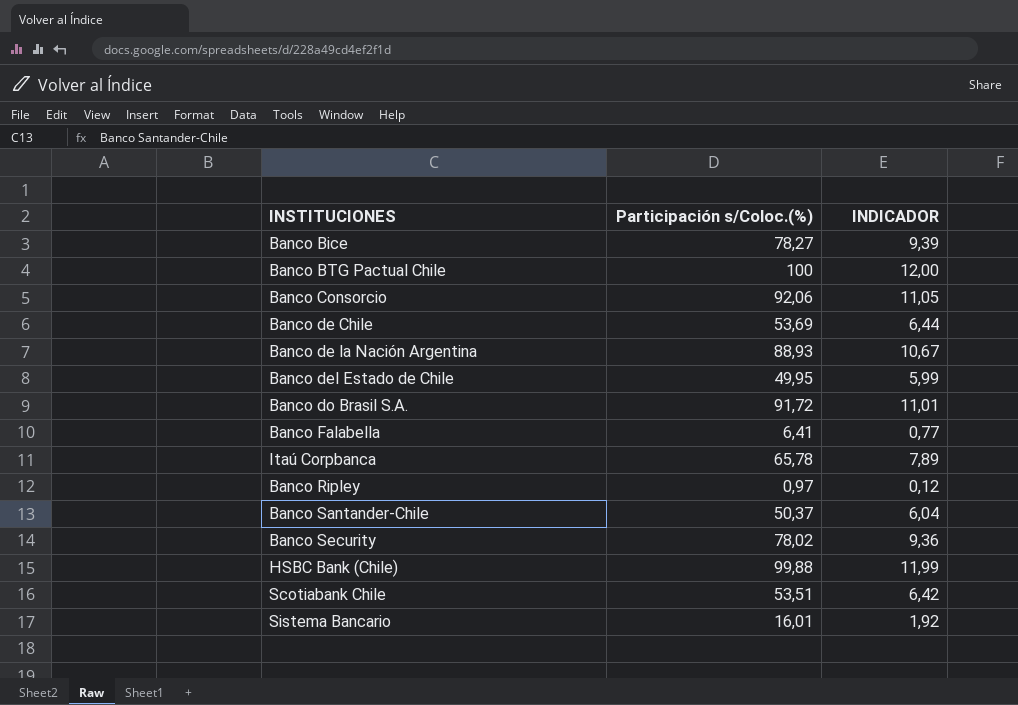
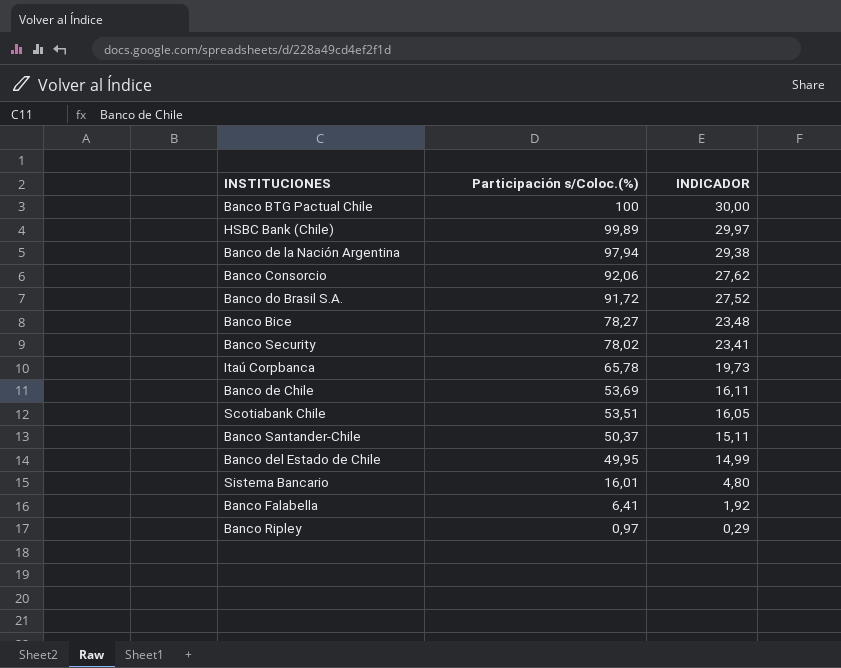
row order: none -> Participación s/Coloc.(%) descending
column INDICADOR | formula: [Participación s/Coloc.(%)] * 0,12 -> [Participación s/Coloc.(%)] * 0,3
HSBC Bank (Chile) | Participación s/Coloc.(%): 99,88 -> 99,89
Banco de la Nación Argentina | Participación s/Coloc.(%): 88,93 -> 97,94

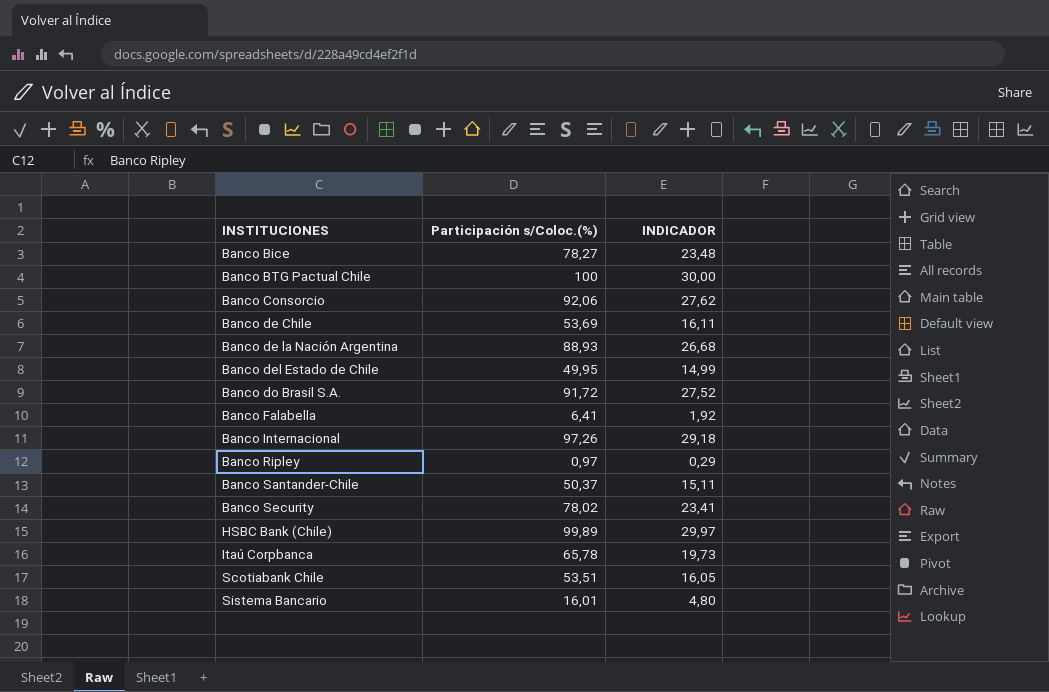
row order: Participación s/Coloc.(%) descending -> INSTITUCIONES ascending
Banco de la Nación Argentina | Participación s/Coloc.(%): 97,94 -> 88,93
Banco de la Nación Argentina | INDICADOR: 29,38 -> 26,68
row Banco Internacional: none -> 97,26 | 29,18

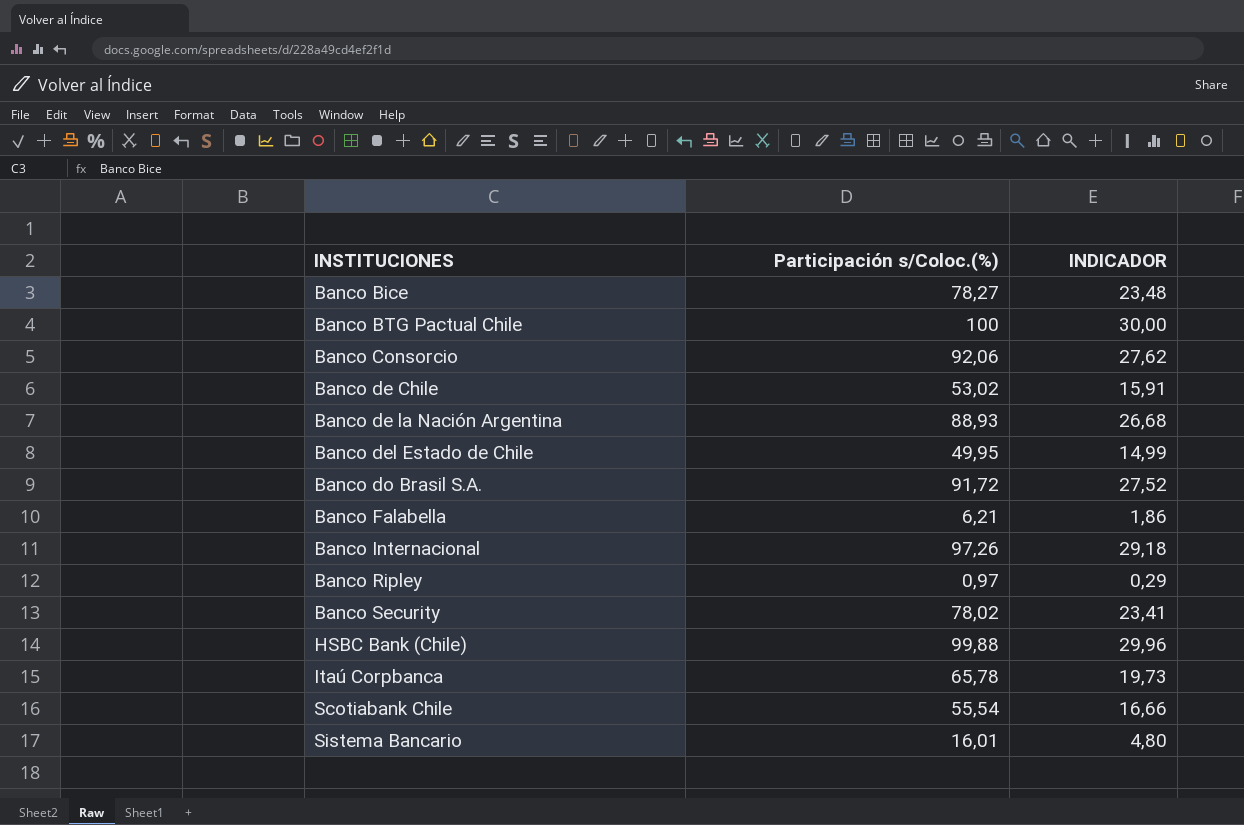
row Banco Santander-Chile: 50,37 | 15,11 -> none
Banco de Chile | Participación s/Coloc.(%): 53,69 -> 53,02
Banco de Chile | INDICADOR: 16,11 -> 15,91
Banco Falabella | Participación s/Coloc.(%): 6,41 -> 6,21
Banco Falabella | INDICADOR: 1,92 -> 1,86
HSBC Bank (Chile) | Participación s/Coloc.(%): 99,89 -> 99,88
HSBC Bank (Chile) | INDICADOR: 29,97 -> 29,96
Scotiabank Chile | Participación s/Coloc.(%): 53,51 -> 55,54
Scotiabank Chile | INDICADOR: 16,05 -> 16,66

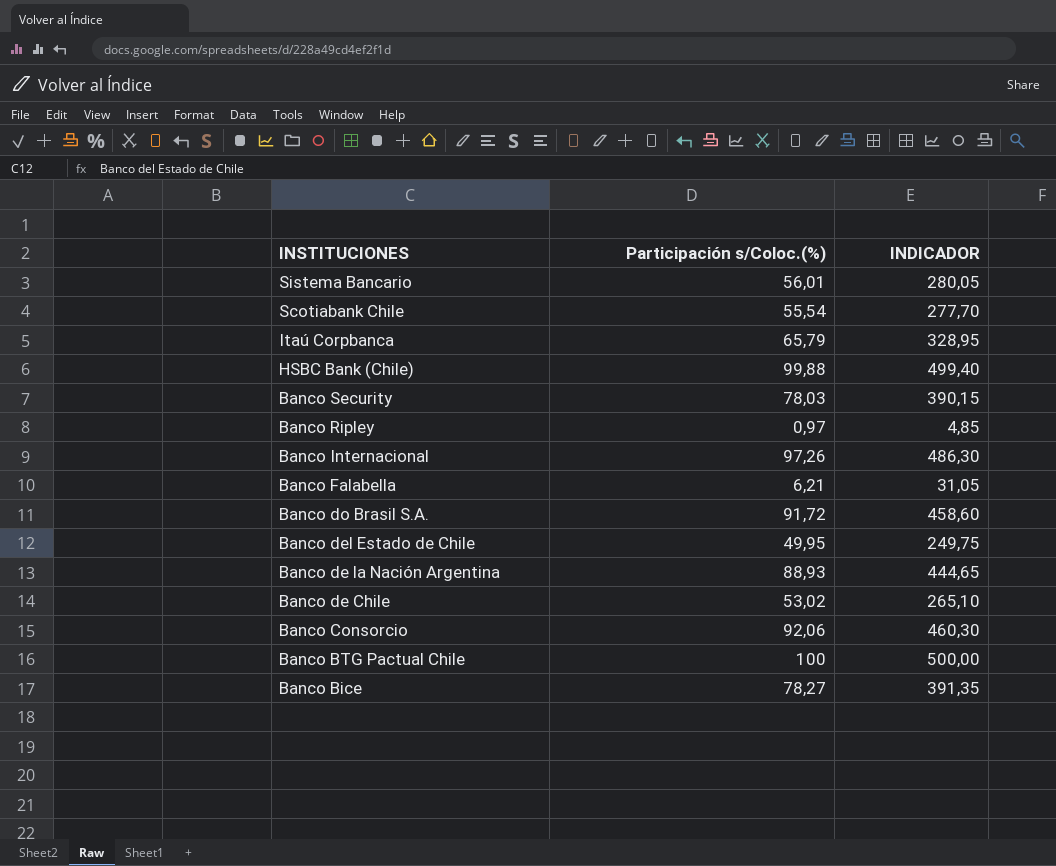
row order: INSTITUCIONES ascending -> INSTITUCIONES descending
column INDICADOR | formula: [Participación s/Coloc.(%)] * 0,3 -> [Participación s/Coloc.(%)] * 5
Sistema Bancario | Participación s/Coloc.(%): 16,01 -> 56,01
Itaú Corpbanca | Participación s/Coloc.(%): 65,78 -> 65,79
Banco Security | Participación s/Coloc.(%): 78,02 -> 78,03

